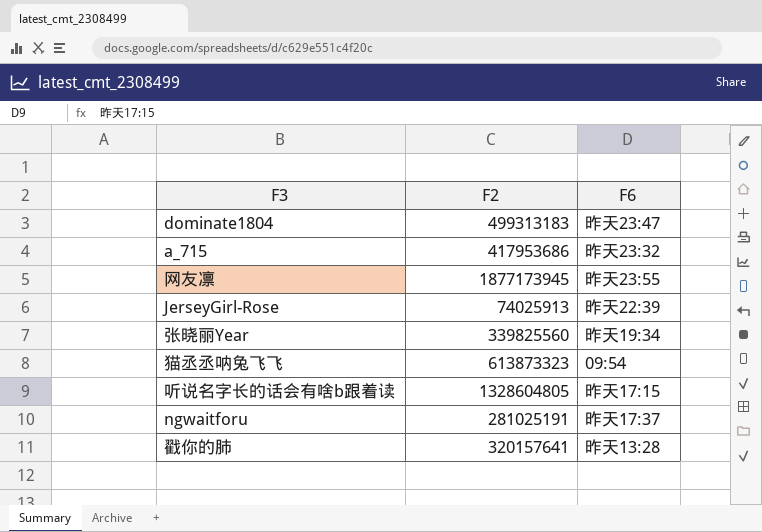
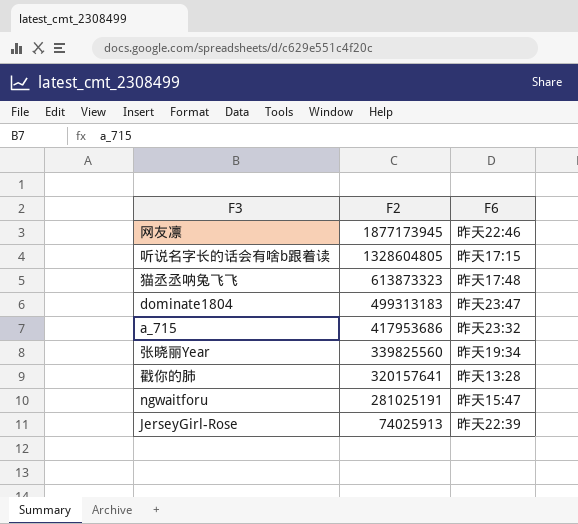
row order: none -> F2 descending
网友凛 | F6: 昨天23:55 -> 昨天22:46
猫丞丞呐兔飞飞 | F6: 09:54 -> 昨天17:48
ngwaitforu | F6: 昨天17:37 -> 昨天15:47

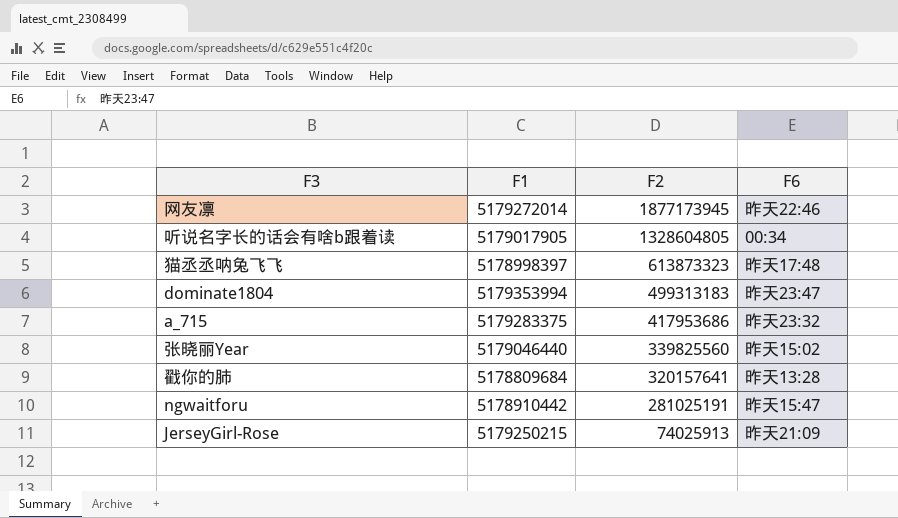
column F1 | position: none -> 2
听说名字长的话会有啥b跟着读 | F6: 昨天17:15 -> 00:34
张晓丽Year | F6: 昨天19:34 -> 昨天15:02
JerseyGirl-Rose | F6: 昨天22:39 -> 昨天21:09

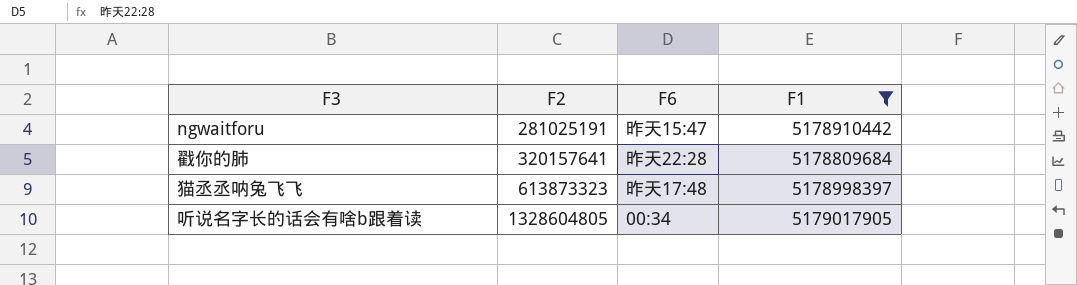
filter: none -> F1 <= 5179017905
row order: F2 descending -> F2 ascending
column F1 | position: 2 -> 4
戳你的肺 | F6: 昨天13:28 -> 昨天22:28

